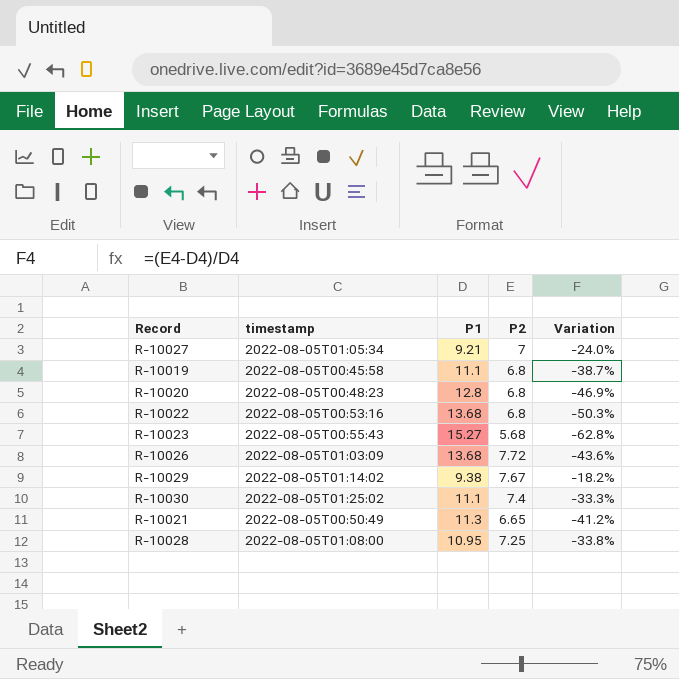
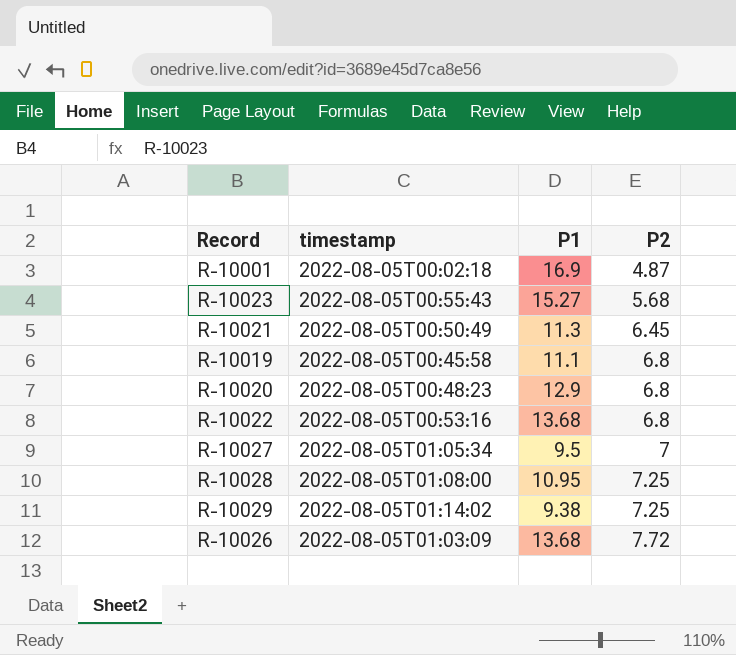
row order: none -> P2 ascending
column Variation | formula: ([P2] - [P1]) / [P1] -> none
row R-10030: 2022-08-05T01:25:02 | 11.1 | 7.4 | -33.3% -> none
row R-10001: none -> 2022-08-05T00:02:18 | 16.9 | 4.87
R-10021 | P2: 6.65 -> 6.45
R-10020 | P1: 12.8 -> 12.9
R-10027 | P1: 9.21 -> 9.5
R-10029 | P2: 7.67 -> 7.25

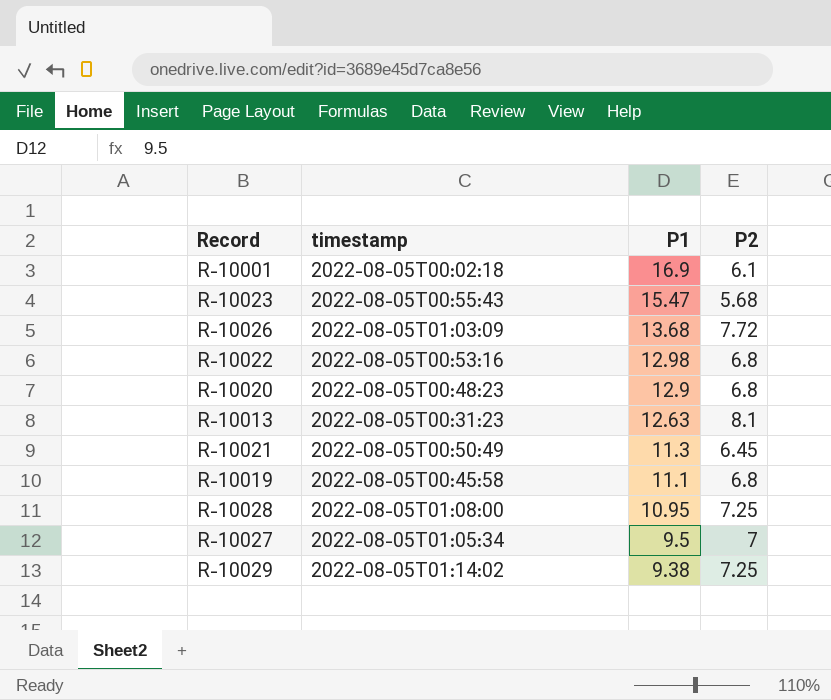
row order: P2 ascending -> P1 descending
R-10001 | P2: 4.87 -> 6.1
R-10023 | P1: 15.27 -> 15.47
R-10022 | P1: 13.68 -> 12.98
row R-10013: none -> 2022-08-05T00:31:23 | 12.63 | 8.1

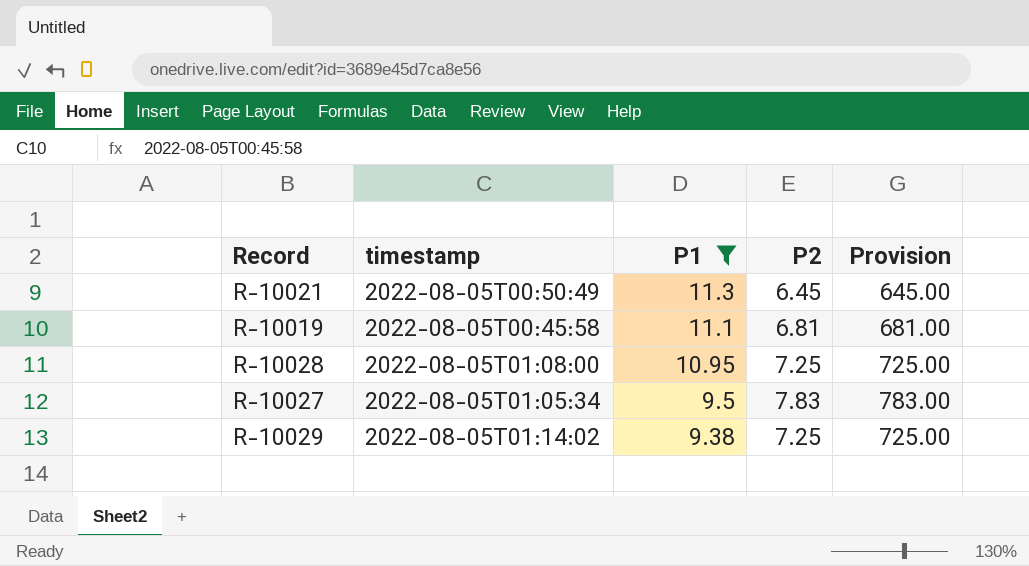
filter: none -> P1 <= 11.3
column Provision | formula: none -> [P2] * 100
R-10019 | P2: 6.8 -> 6.81
R-10027 | P2: 7 -> 7.83

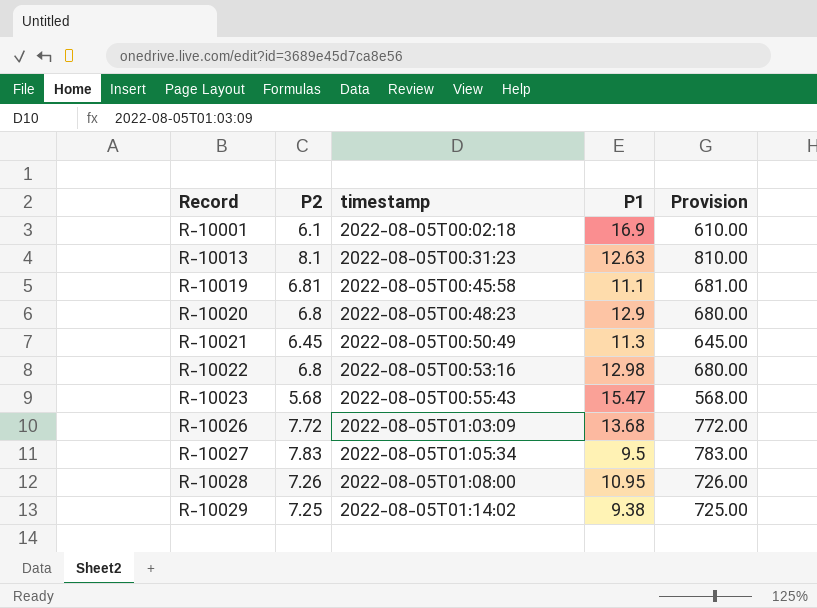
filter: P1 <= 11.3 -> none
row order: P1 descending -> Record ascending
column P2 | position: 4 -> 2
R-10028 | P2: 7.25 -> 7.26
R-10028 | Provision: 725.00 -> 726.00

